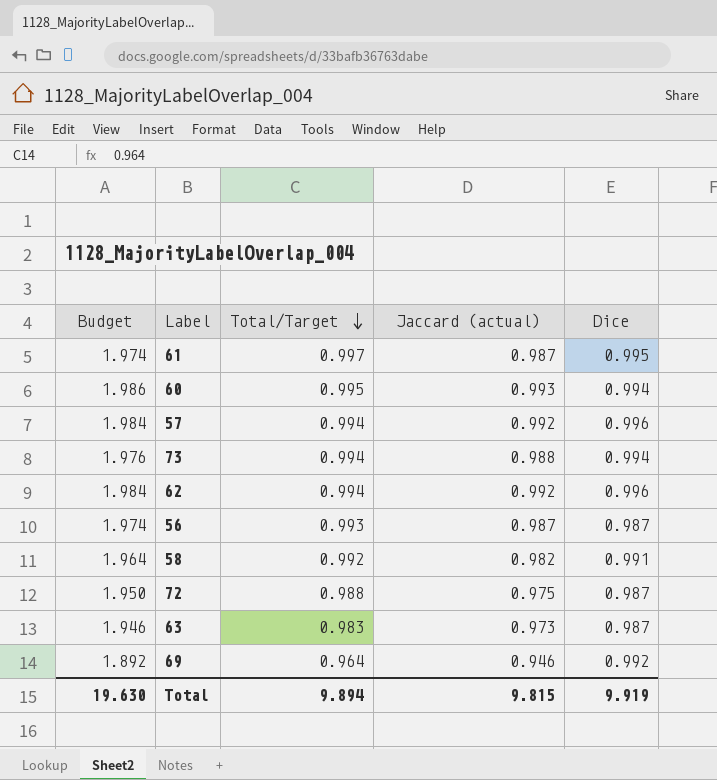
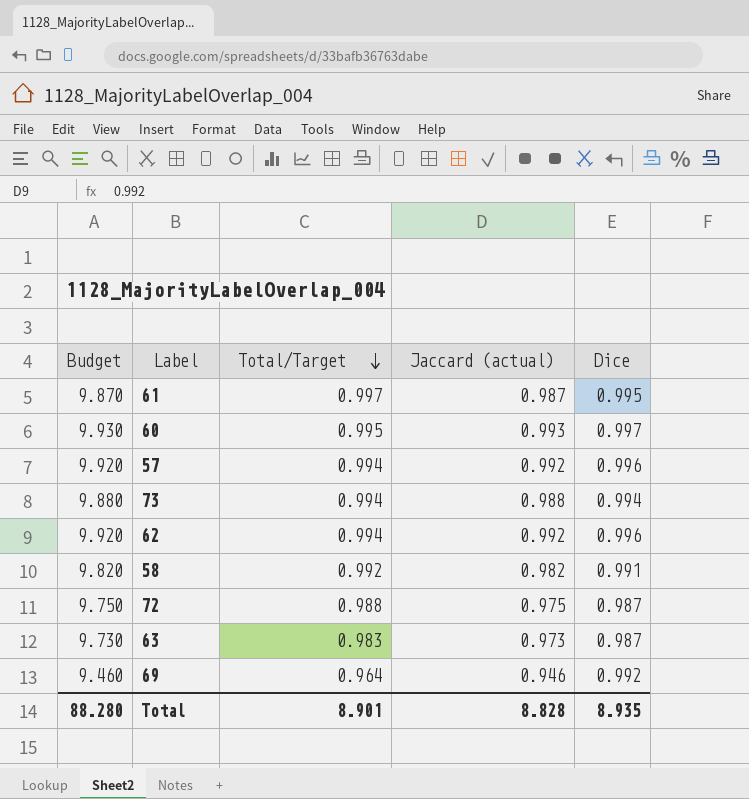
column Budget | formula: [Jaccard (actual)] * 2 -> [Jaccard (actual)] * 10
row 56: 1.974 | 0.993 | 0.987 | 0.987 -> none
60 | Dice: 0.994 -> 0.997
Total | Budget: 19.630 -> 88.280
Total | Total/Target: 9.894 -> 8.901
Total | Jaccard (actual): 9.815 -> 8.828
Total | Dice: 9.919 -> 8.935

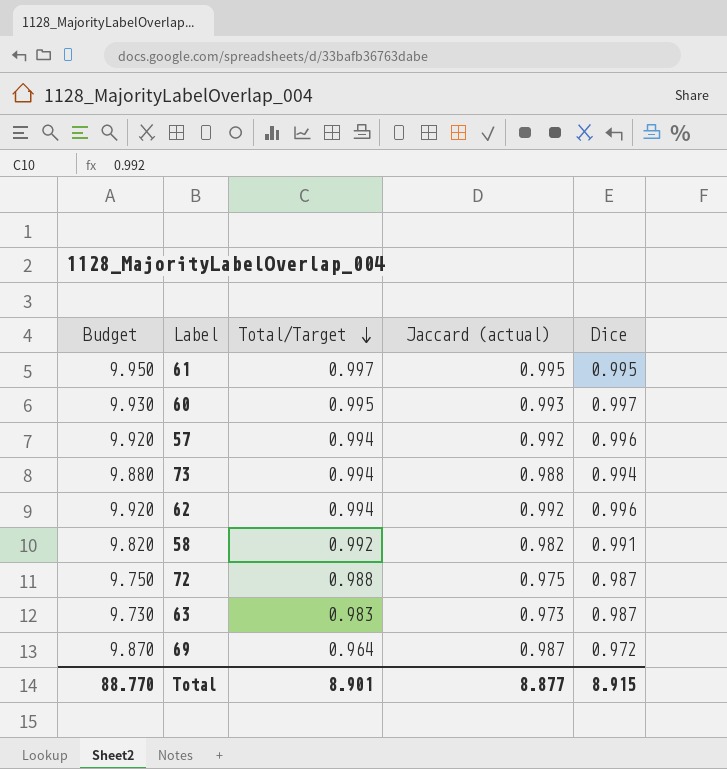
61 | Budget: 9.870 -> 9.950
61 | Jaccard (actual): 0.987 -> 0.995
69 | Budget: 9.460 -> 9.870
69 | Jaccard (actual): 0.946 -> 0.987
69 | Dice: 0.992 -> 0.972
Total | Budget: 88.280 -> 88.770
Total | Jaccard (actual): 8.828 -> 8.877
Total | Dice: 8.935 -> 8.915

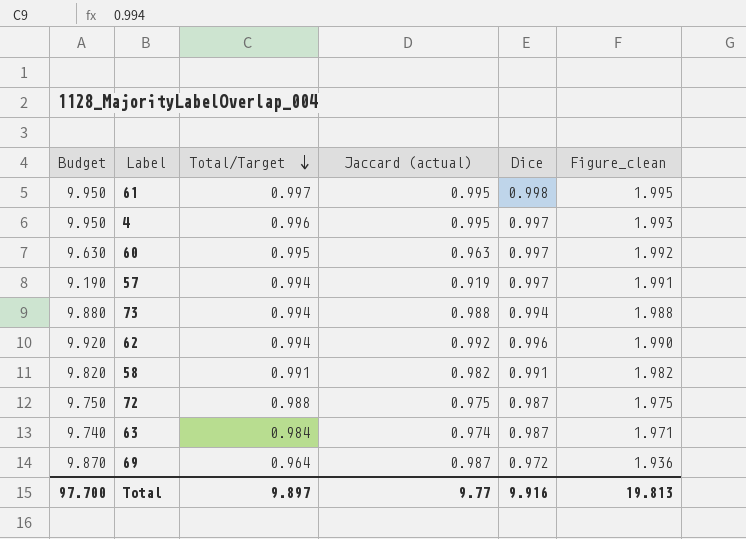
column Figure_clean | formula: none -> [Total/Target] + [Dice]
61 | Dice: 0.995 -> 0.998
row 4: none -> 9.950 | 0.996 | 0.995 | 0.997 | 1.993
60 | Budget: 9.930 -> 9.630
60 | Jaccard (actual): 0.993 -> 0.963
57 | Budget: 9.920 -> 9.190
57 | Jaccard (actual): 0.992 -> 0.919
57 | Dice: 0.996 -> 0.997
58 | Total/Target: 0.992 -> 0.991
63 | Budget: 9.730 -> 9.740
63 | Total/Target: 0.983 -> 0.984
63 | Jaccard (actual): 0.973 -> 0.974
Total | Budget: 88.770 -> 97.700
Total | Total/Target: 8.901 -> 9.897
Total | Jaccard (actual): 8.877 -> 9.77
Total | Dice: 8.915 -> 9.916

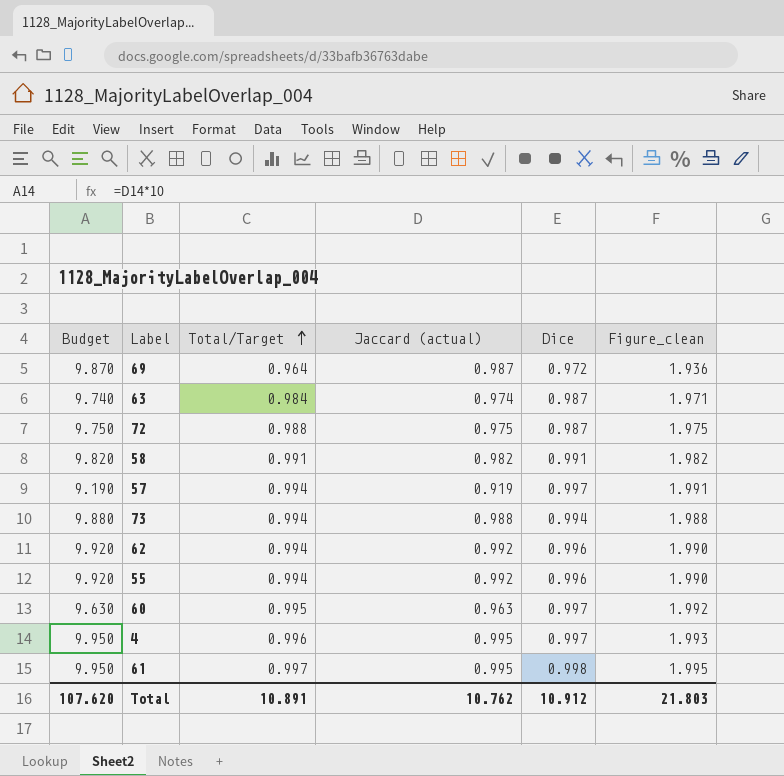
row order: Total/Target descending -> Total/Target ascending
row 55: none -> 9.920 | 0.994 | 0.992 | 0.996 | 1.990
Total | Budget: 97.700 -> 107.620
Total | Total/Target: 9.897 -> 10.891
Total | Jaccard (actual): 9.77 -> 10.762
Total | Dice: 9.916 -> 10.912
Total | Figure_clean: 19.813 -> 21.803

